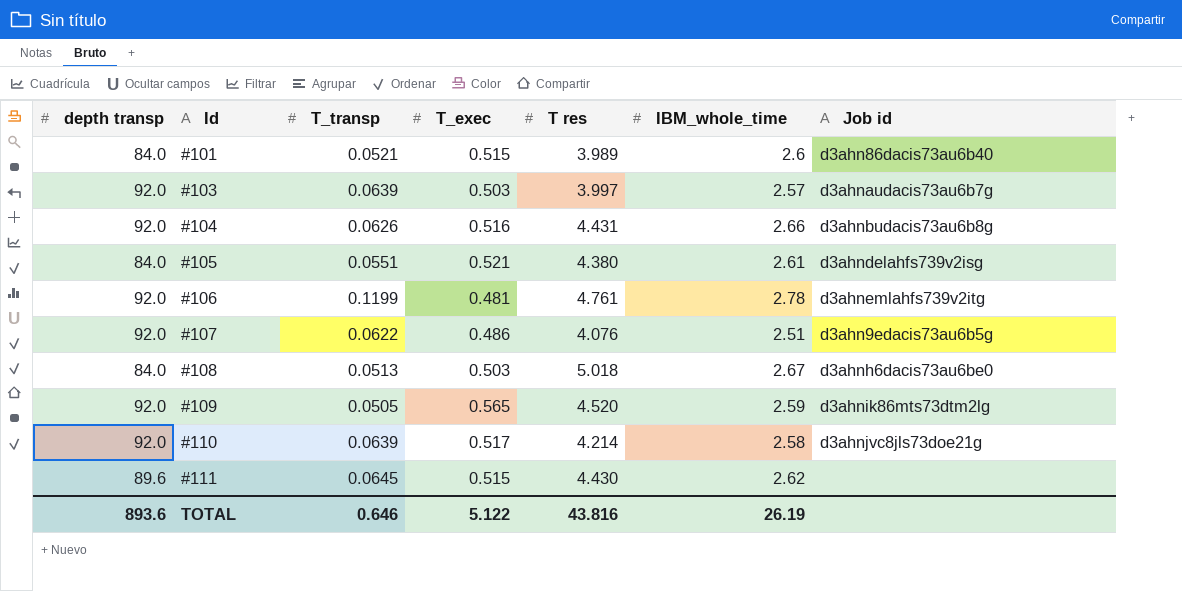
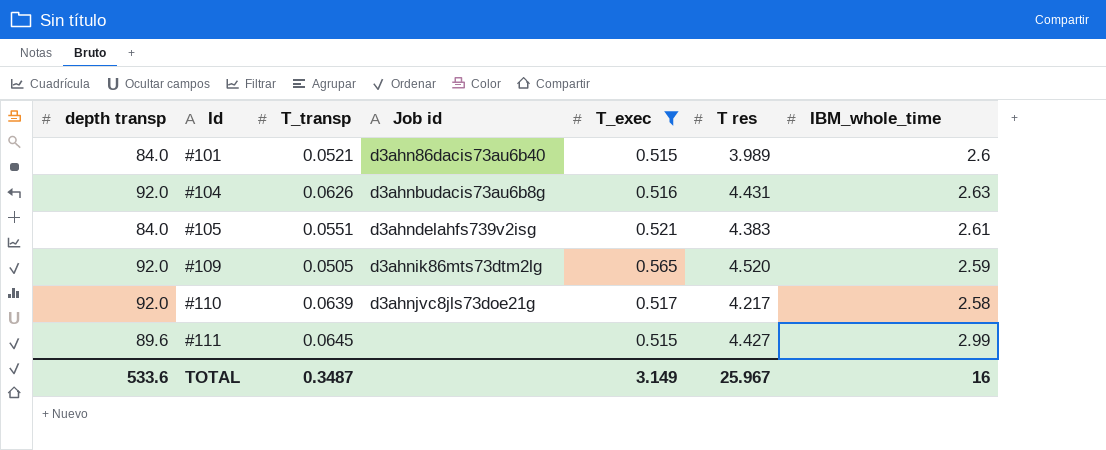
filter: none -> T_exec >= 0.515
column Job id | position: 7 -> 4
#104 | IBM_whole_time: 2.66 -> 2.63
#105 | T res: 4.380 -> 4.383
#110 | T res: 4.214 -> 4.217
#111 | T res: 4.430 -> 4.427
#111 | IBM_whole_time: 2.62 -> 2.99
TOTAL | depth transp: 893.6 -> 533.6
TOTAL | T_transp: 0.646 -> 0.3487
TOTAL | T_exec: 5.122 -> 3.149
TOTAL | T res: 43.816 -> 25.967
TOTAL | IBM_whole_time: 26.19 -> 16

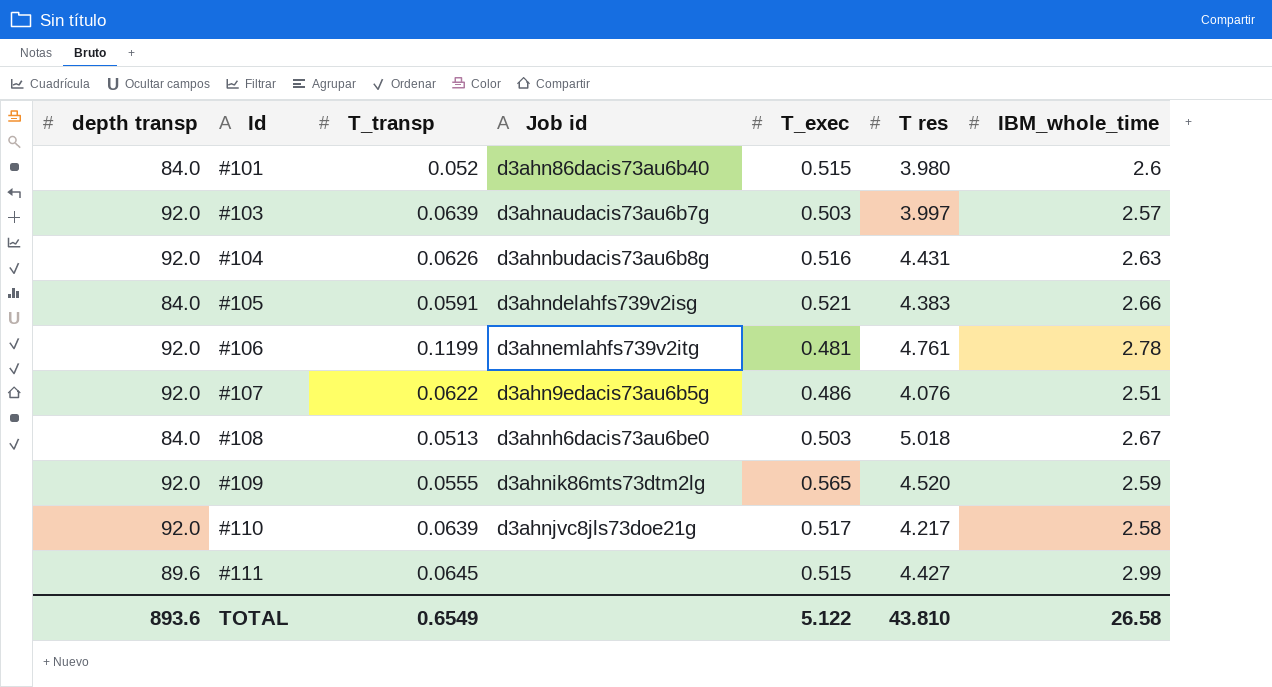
filter: T_exec >= 0.515 -> none
#101 | T_transp: 0.0521 -> 0.052
#101 | T res: 3.989 -> 3.980
#105 | T_transp: 0.0551 -> 0.0591
#105 | IBM_whole_time: 2.61 -> 2.66
#109 | T_transp: 0.0505 -> 0.0555
TOTAL | depth transp: 533.6 -> 893.6
TOTAL | T_transp: 0.3487 -> 0.6549
TOTAL | T_exec: 3.149 -> 5.122
TOTAL | T res: 25.967 -> 43.810
TOTAL | IBM_whole_time: 16 -> 26.58

